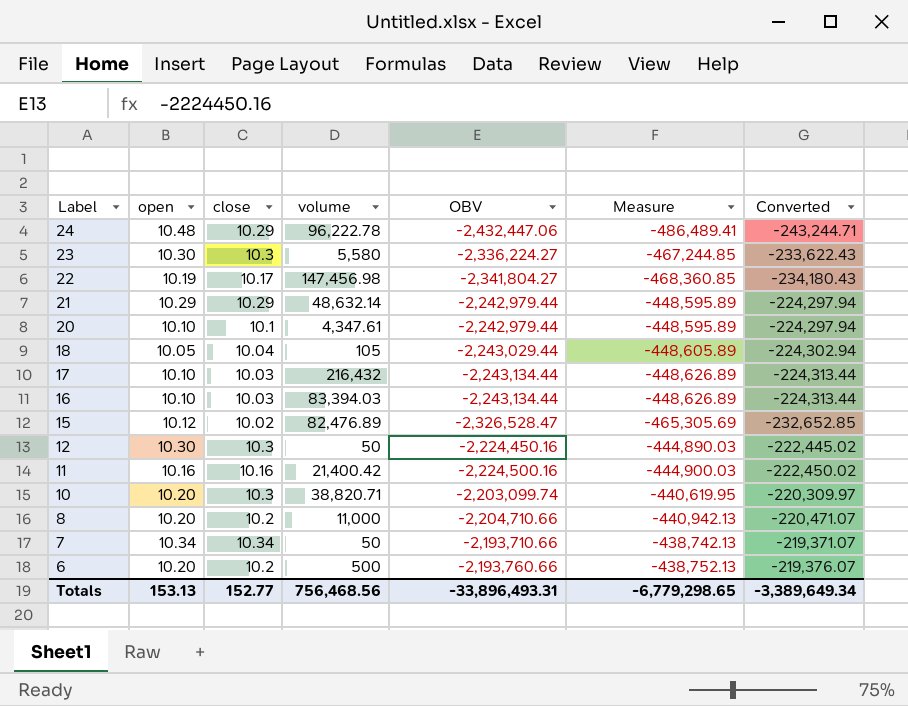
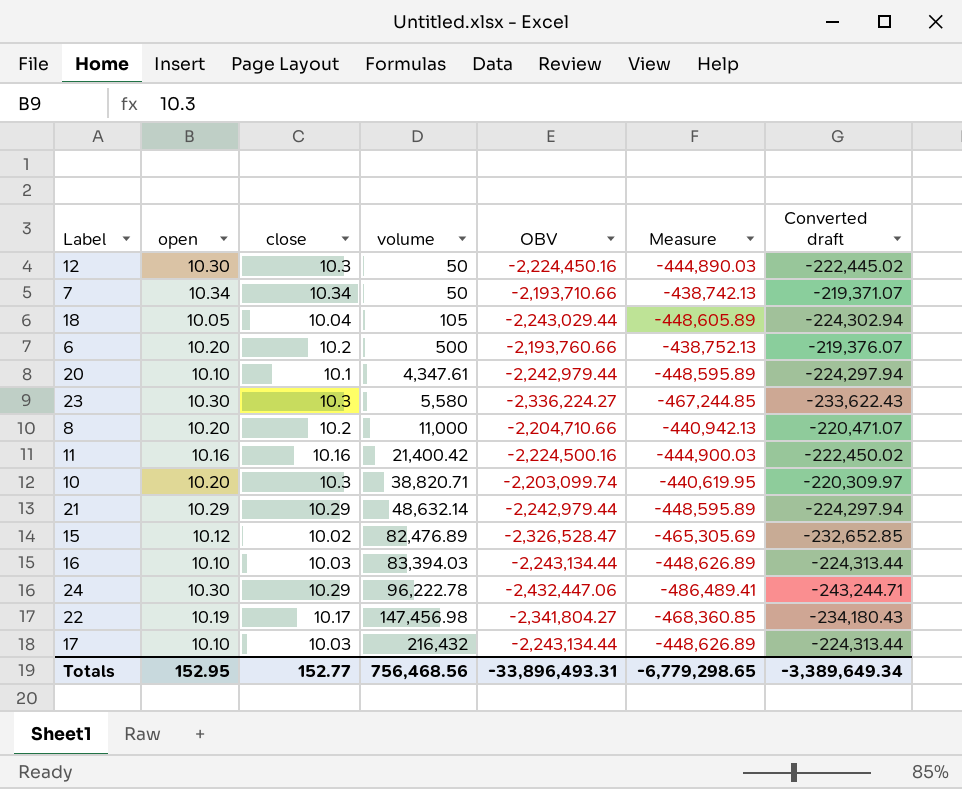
row order: Label descending -> volume ascending
column name: Converted -> Converted draft
24 | open: 10.48 -> 10.30
Totals | open: 153.13 -> 152.95

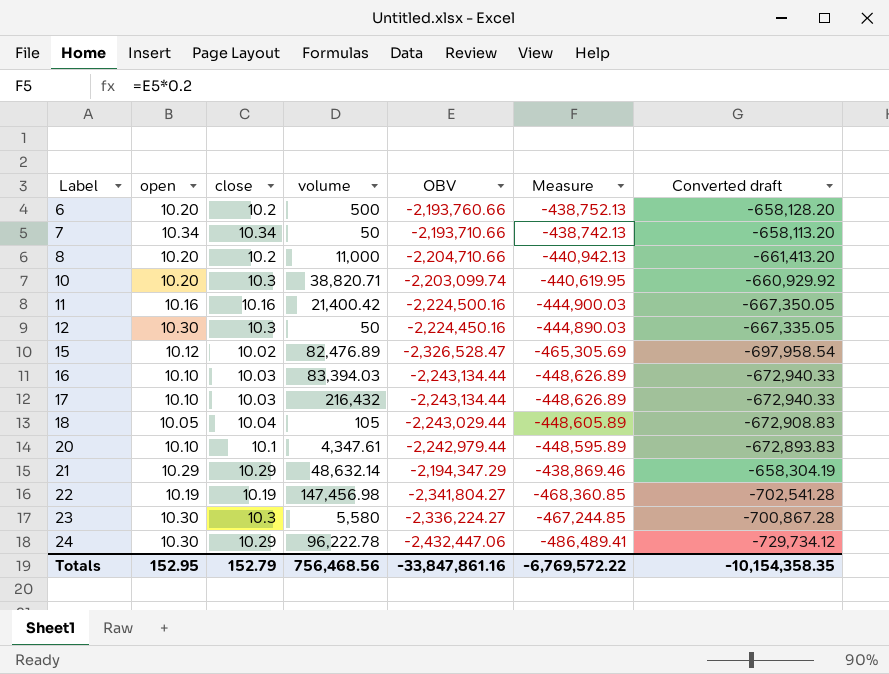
row order: volume ascending -> Label ascending
column Converted draft | formula: [OBV] * 0.1 -> [OBV] * 0.3
21 | OBV: -2,242,979.44 -> -2,194,347.29
21 | Measure: -448,595.89 -> -438,869.46
22 | close: 10.17 -> 10.19
Totals | close: 152.77 -> 152.79
Totals | OBV: -33,896,493.31 -> -33,847,861.16
Totals | Measure: -6,779,298.65 -> -6,769,572.22
Totals | Converted draft: -3,389,649.34 -> -10,154,358.35

